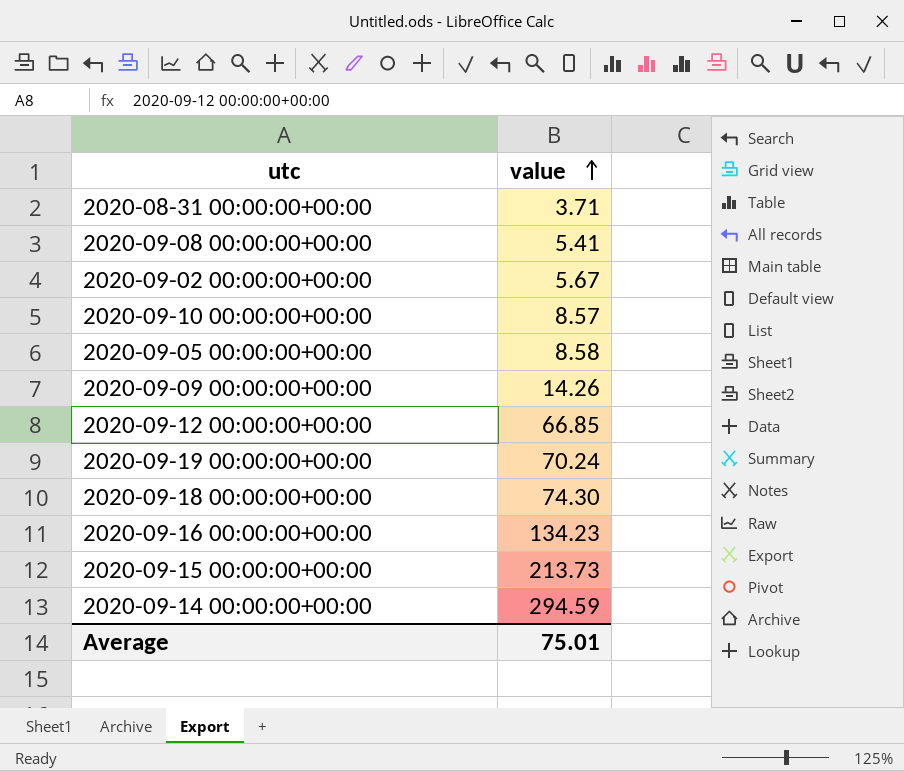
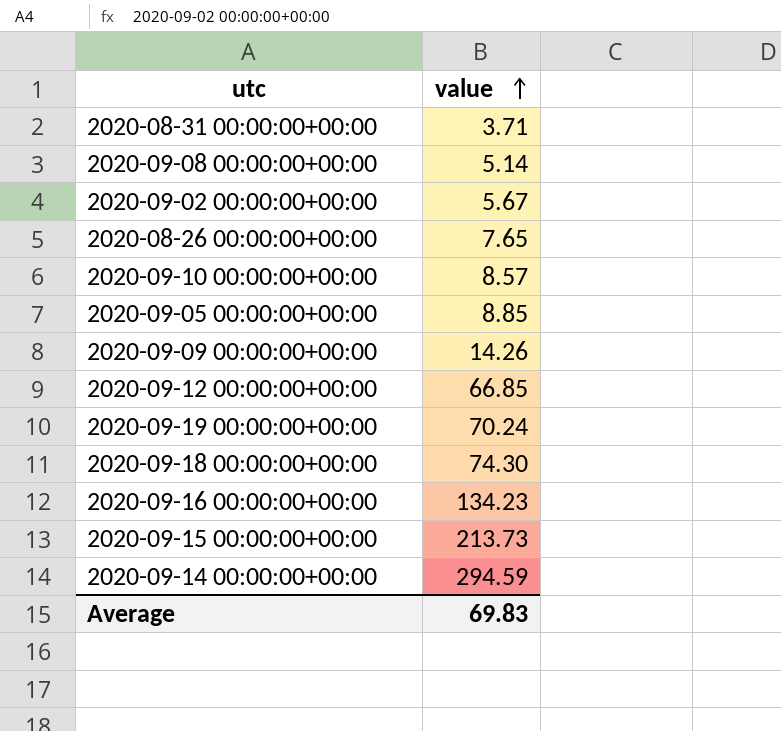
2020-09-08 00:00:00+00:00 | value: 5.41 -> 5.14
row 2020-08-26 00:00:00+00:00: none -> 7.65
2020-09-05 00:00:00+00:00 | value: 8.58 -> 8.85
Average | value: 75.01 -> 69.83

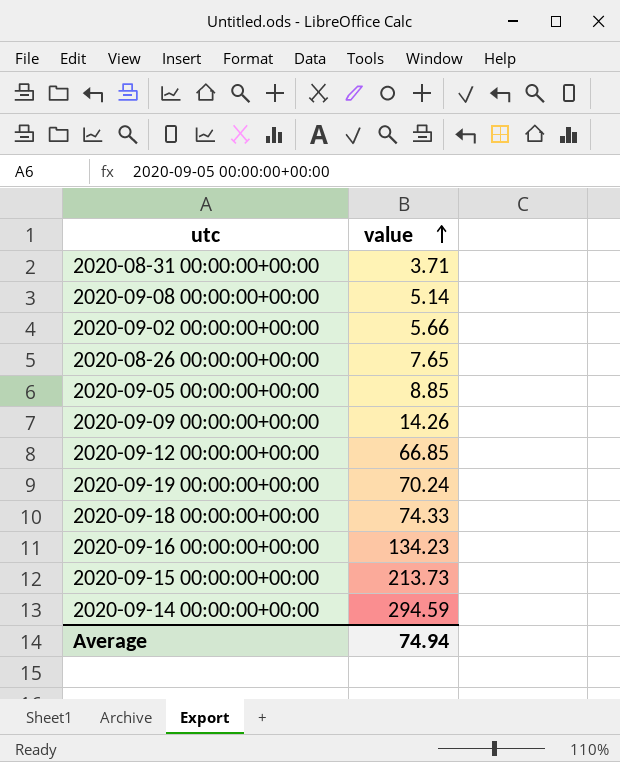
row 2020-09-10 00:00:00+00:00: 8.57 -> none
2020-09-02 00:00:00+00:00 | value: 5.67 -> 5.66
2020-09-18 00:00:00+00:00 | value: 74.30 -> 74.33
Average | value: 69.83 -> 74.94

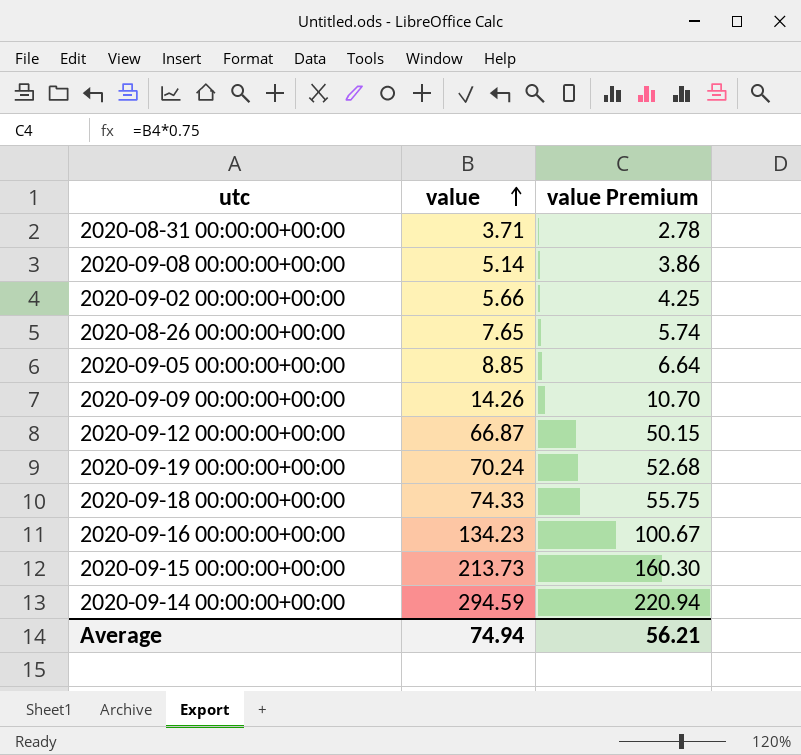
column value Premium | formula: none -> [value] * 0.75
2020-09-12 00:00:00+00:00 | value: 66.85 -> 66.87

